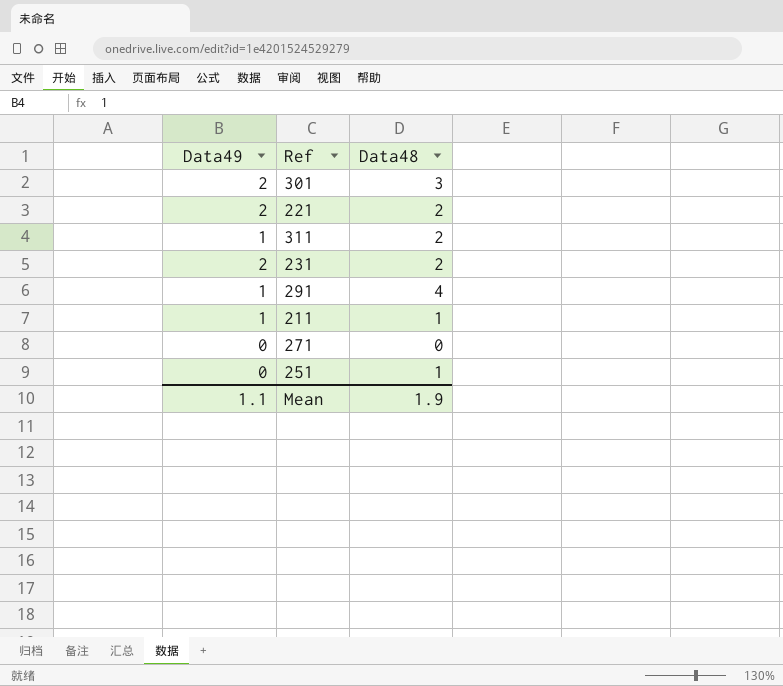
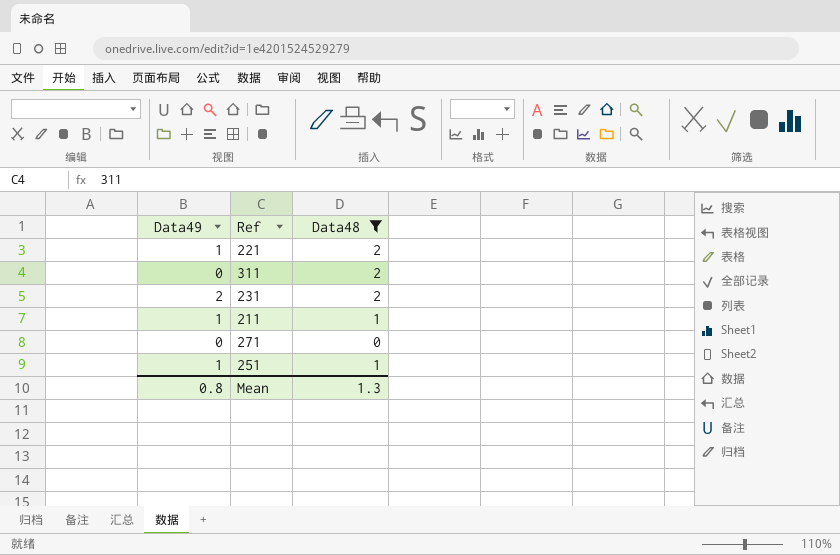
filter: none -> Data48 <= 2
221 | Data49: 2 -> 1
311 | Data49: 1 -> 0
251 | Data49: 0 -> 1
Mean | Data49: 1.1 -> 0.8
Mean | Data48: 1.9 -> 1.3

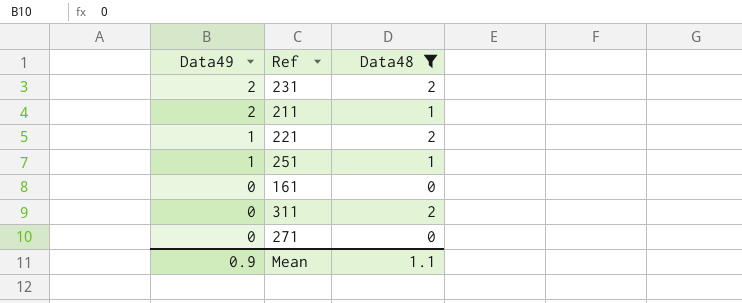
row order: none -> Data49 descending
211 | Data49: 1 -> 2
row 161: none -> 0 | 0
Mean | Data49: 0.8 -> 0.9
Mean | Data48: 1.3 -> 1.1

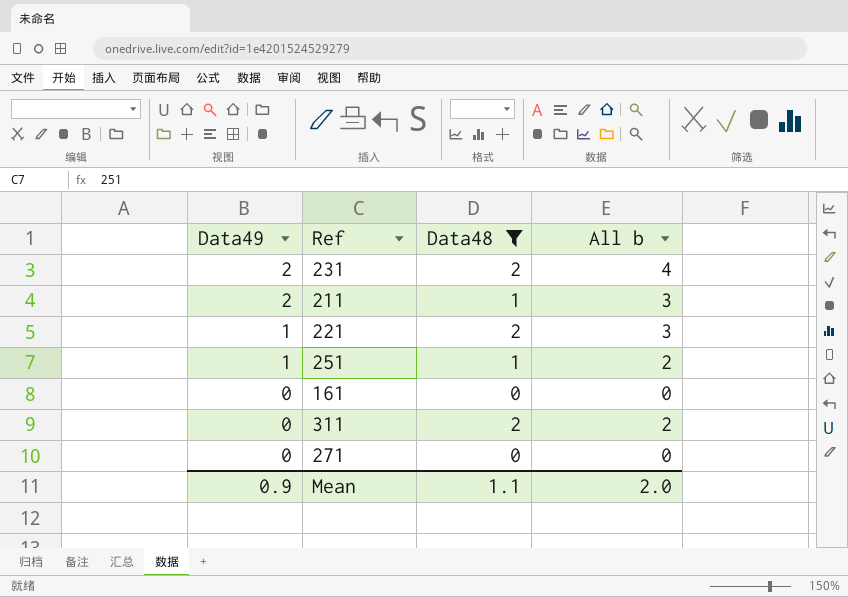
column All b | formula: none -> [Data49] + [Data48]

